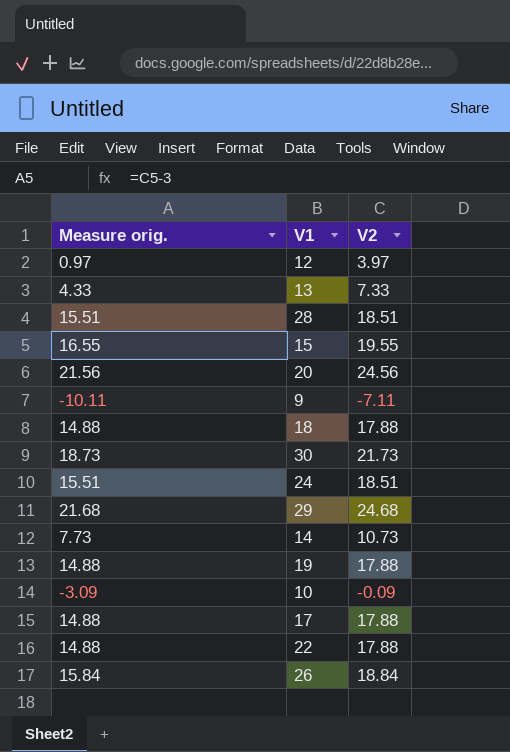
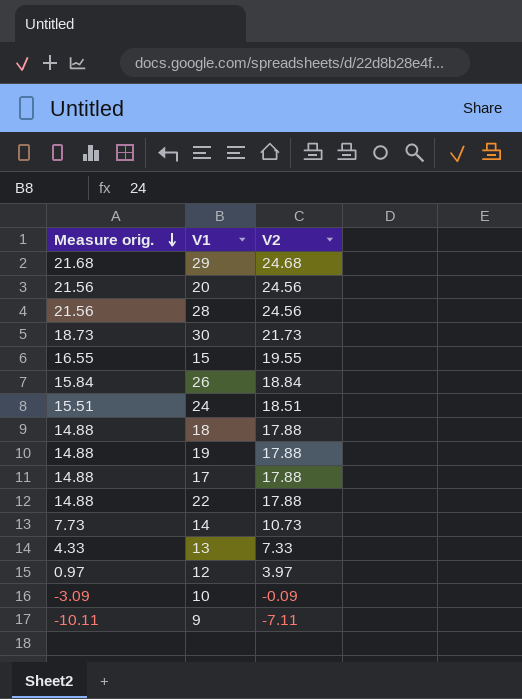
row order: none -> Measure orig. descending
28 | Measure orig.: 15.51 -> 21.56
28 | V2: 18.51 -> 24.56

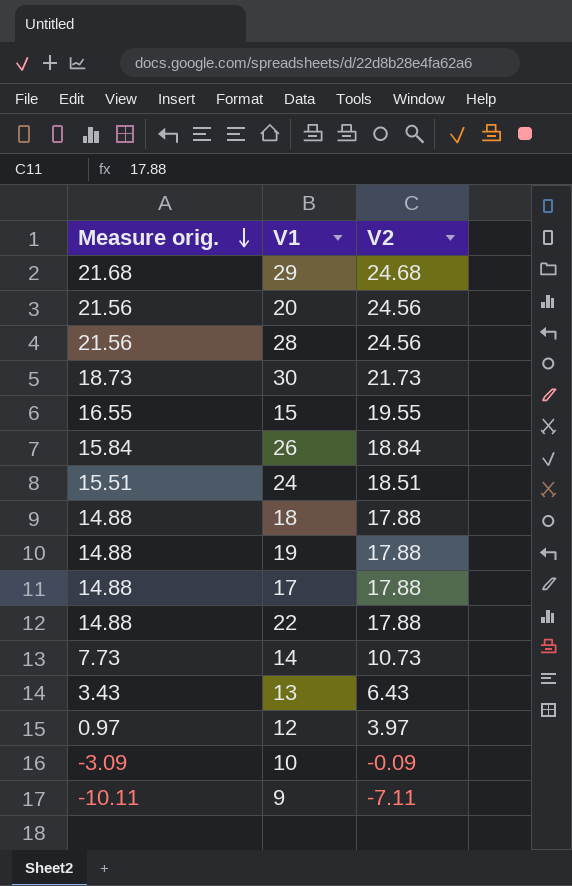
13 | Measure orig.: 4.33 -> 3.43
13 | V2: 7.33 -> 6.43

